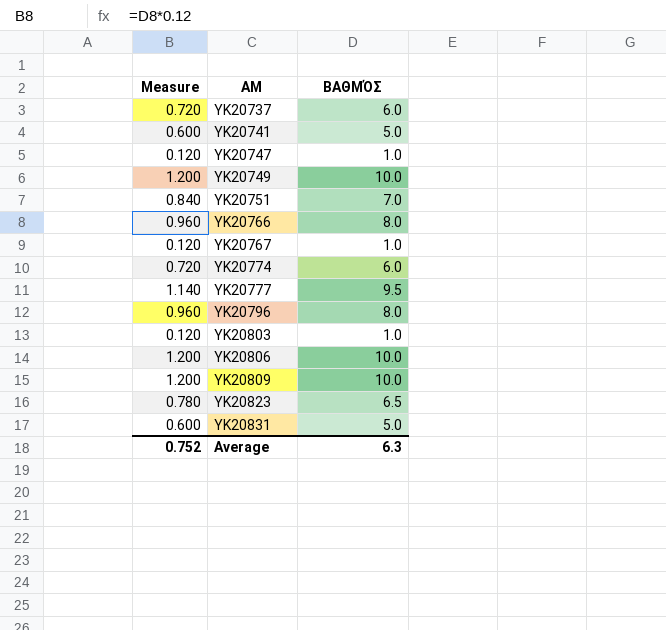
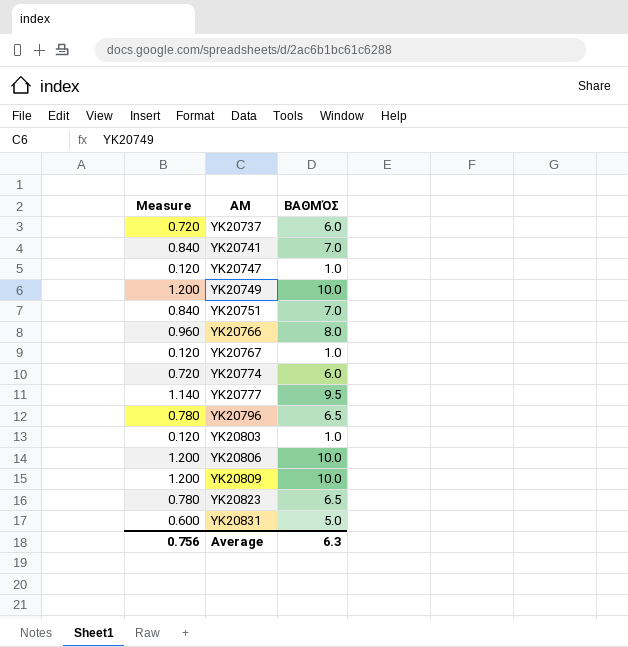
ΥΚ20741 | Measure: 0.600 -> 0.840
ΥΚ20741 | ΒΑΘΜΌΣ: 5.0 -> 7.0
ΥΚ20796 | Measure: 0.960 -> 0.780
ΥΚ20796 | ΒΑΘΜΌΣ: 8.0 -> 6.5
Average | Measure: 0.752 -> 0.756

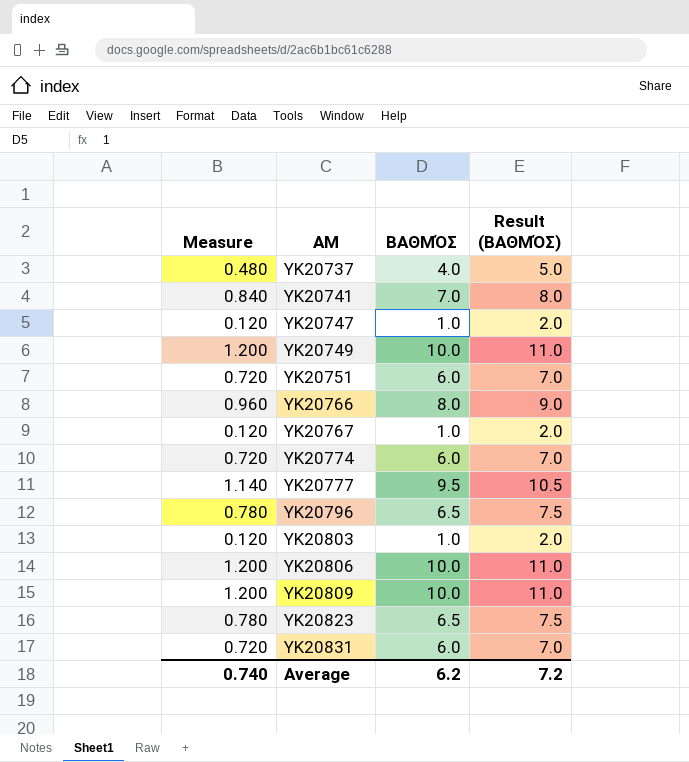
column Result (ΒΑΘΜΌΣ) | formula: none -> [ΒΑΘΜΌΣ] + 1
ΥΚ20737 | Measure: 0.720 -> 0.480
ΥΚ20737 | ΒΑΘΜΌΣ: 6.0 -> 4.0
ΥΚ20751 | Measure: 0.840 -> 0.720
ΥΚ20751 | ΒΑΘΜΌΣ: 7.0 -> 6.0
ΥΚ20831 | Measure: 0.600 -> 0.720
ΥΚ20831 | ΒΑΘΜΌΣ: 5.0 -> 6.0
Average | Measure: 0.756 -> 0.740
Average | ΒΑΘΜΌΣ: 6.3 -> 6.2

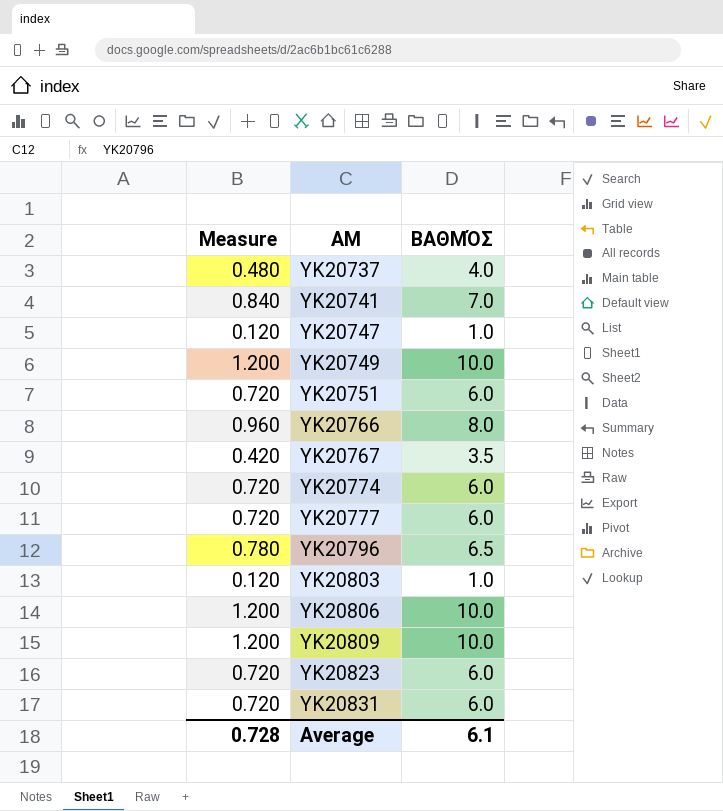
column Result (ΒΑΘΜΌΣ) | formula: [ΒΑΘΜΌΣ] + 1 -> none
ΥΚ20767 | Measure: 0.120 -> 0.420
ΥΚ20767 | ΒΑΘΜΌΣ: 1.0 -> 3.5
ΥΚ20777 | Measure: 1.140 -> 0.720
ΥΚ20777 | ΒΑΘΜΌΣ: 9.5 -> 6.0
ΥΚ20823 | Measure: 0.780 -> 0.720
ΥΚ20823 | ΒΑΘΜΌΣ: 6.5 -> 6.0
Average | Measure: 0.740 -> 0.728
Average | ΒΑΘΜΌΣ: 6.2 -> 6.1

